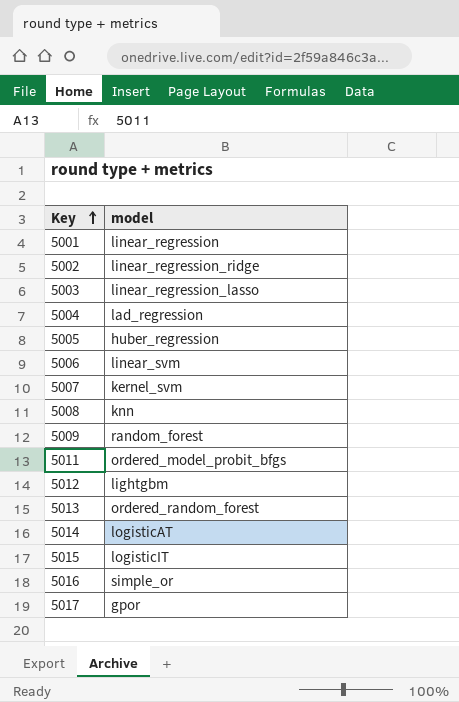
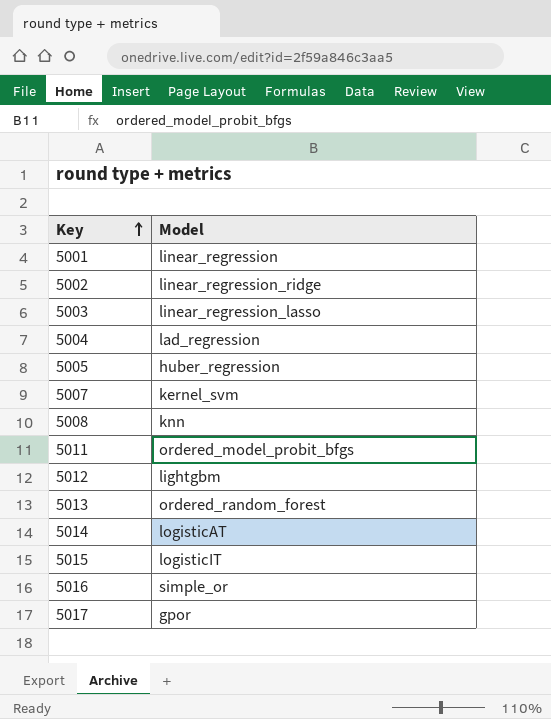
column name: model -> Model
row 5006: linear_svm -> none
row 5009: random_forest -> none

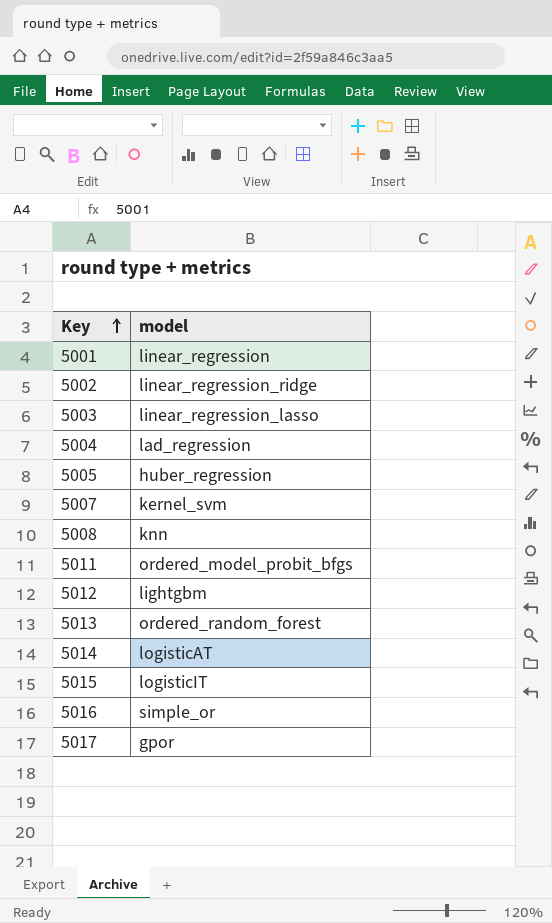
column name: Model -> model

